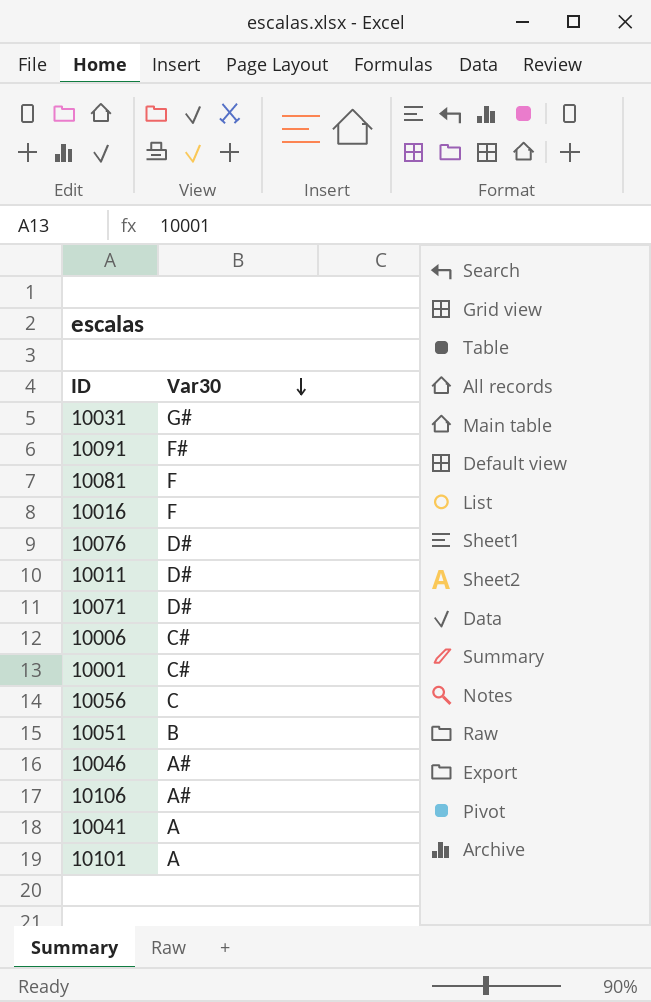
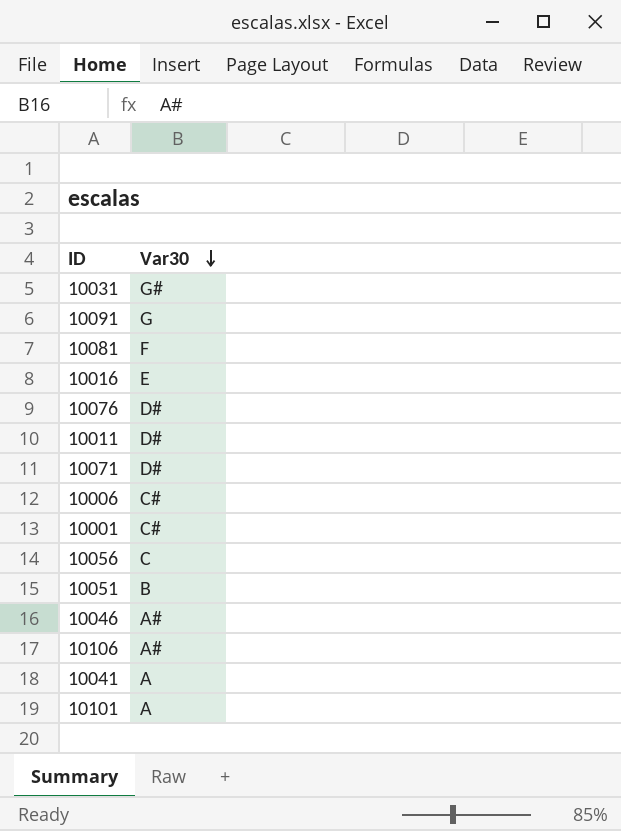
10091 | Var30: F# -> G
10016 | Var30: F -> E

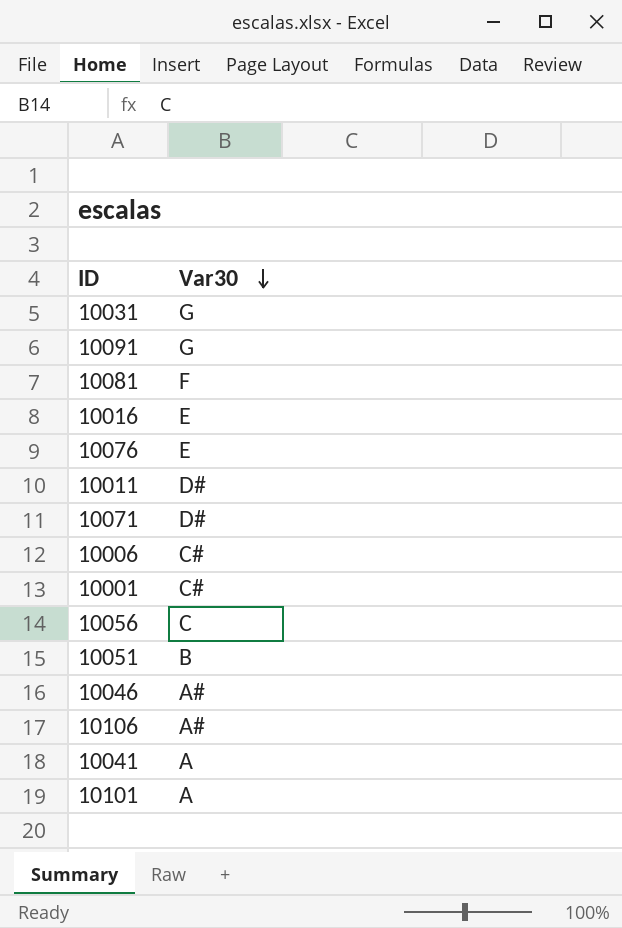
10031 | Var30: G# -> G
10076 | Var30: D# -> E

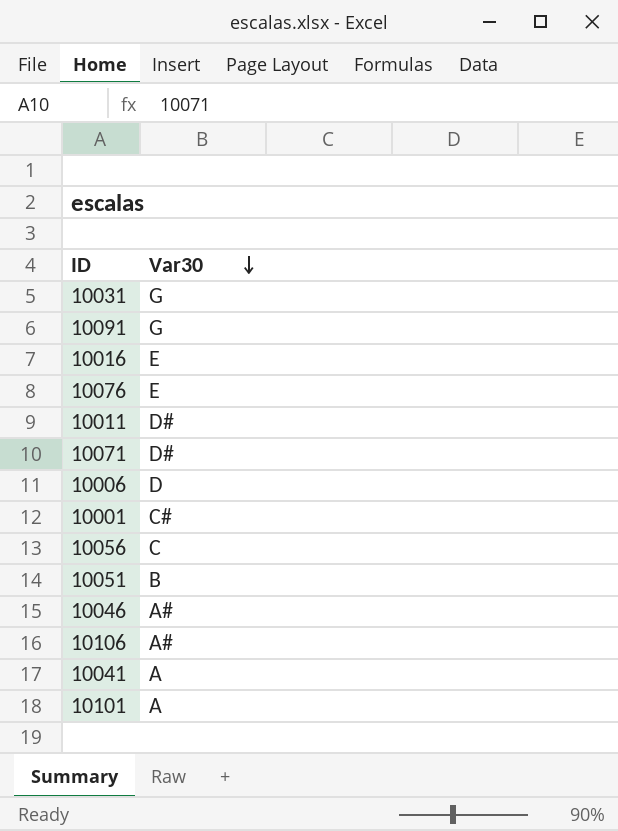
row 10081: F -> none
10006 | Var30: C# -> D

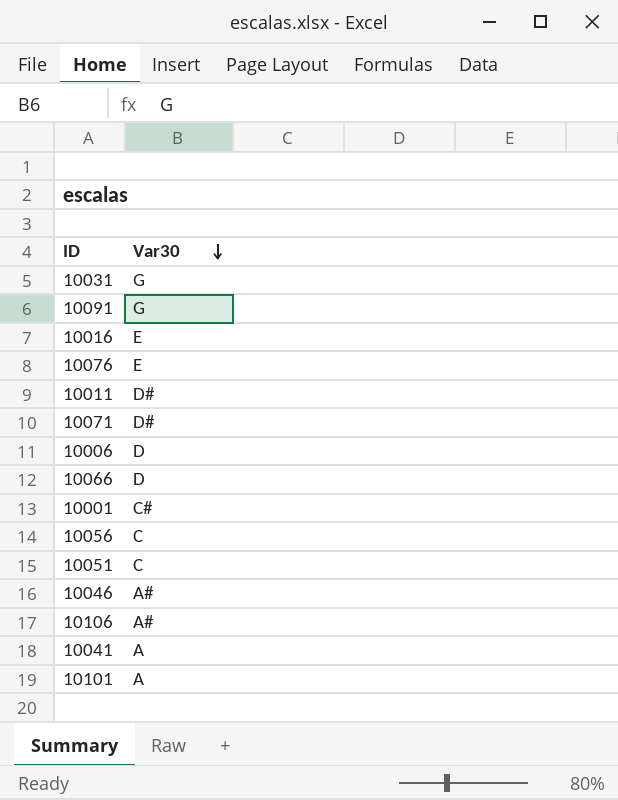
row 10066: none -> D
10051 | Var30: B -> C

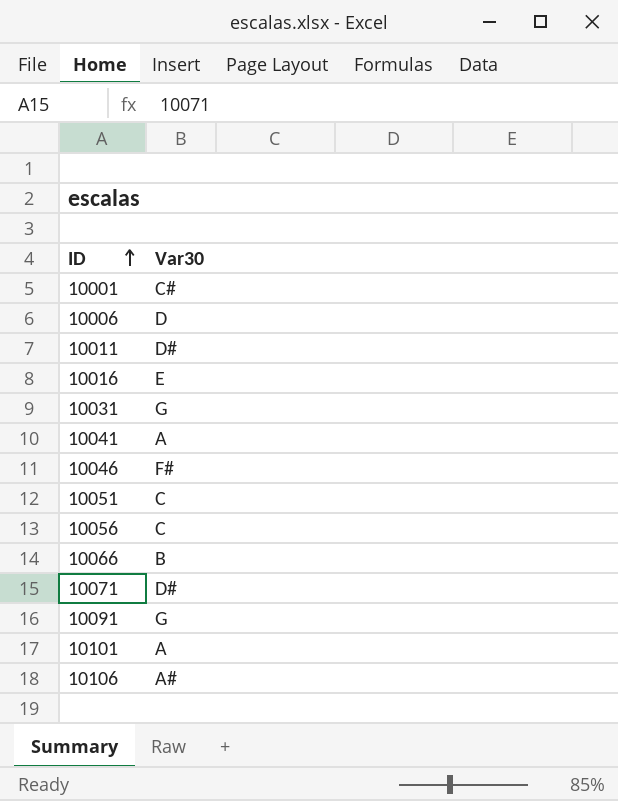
row order: Var30 descending -> ID ascending
row 10076: E -> none
10046 | Var30: A# -> F#
10066 | Var30: D -> B

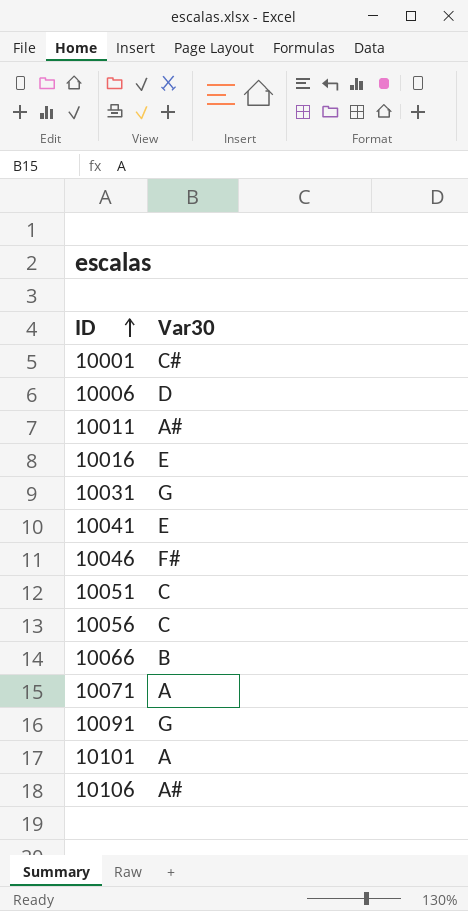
10011 | Var30: D# -> A#
10041 | Var30: A -> E
10071 | Var30: D# -> A

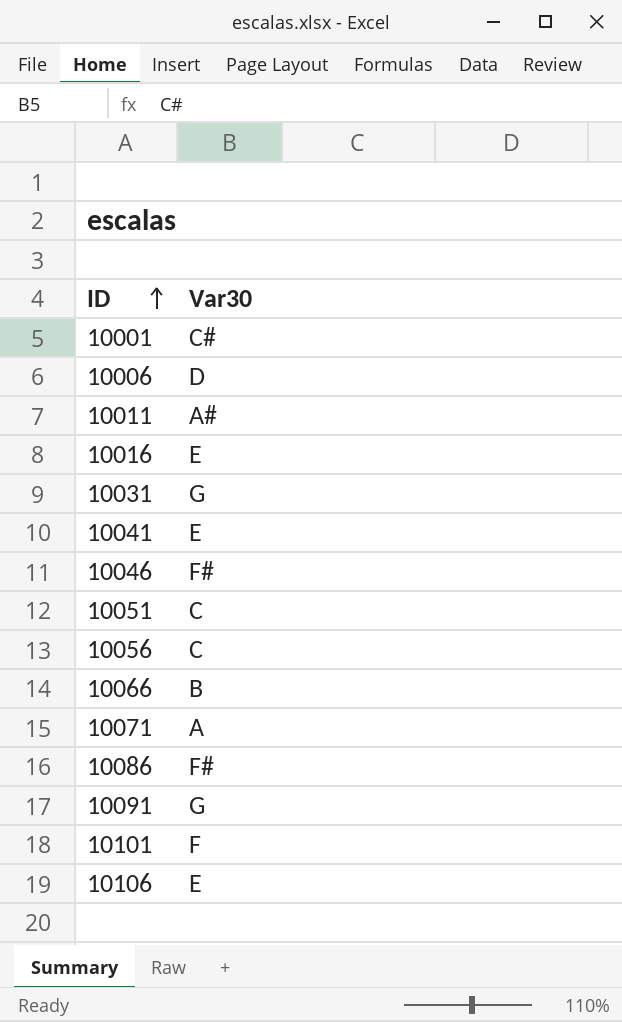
row 10086: none -> F#
10101 | Var30: A -> F
10106 | Var30: A# -> E

